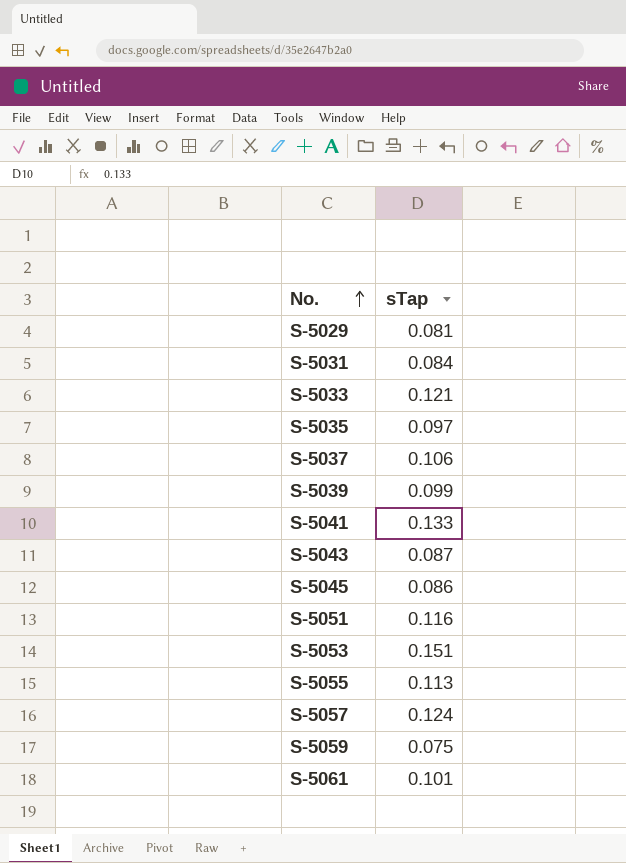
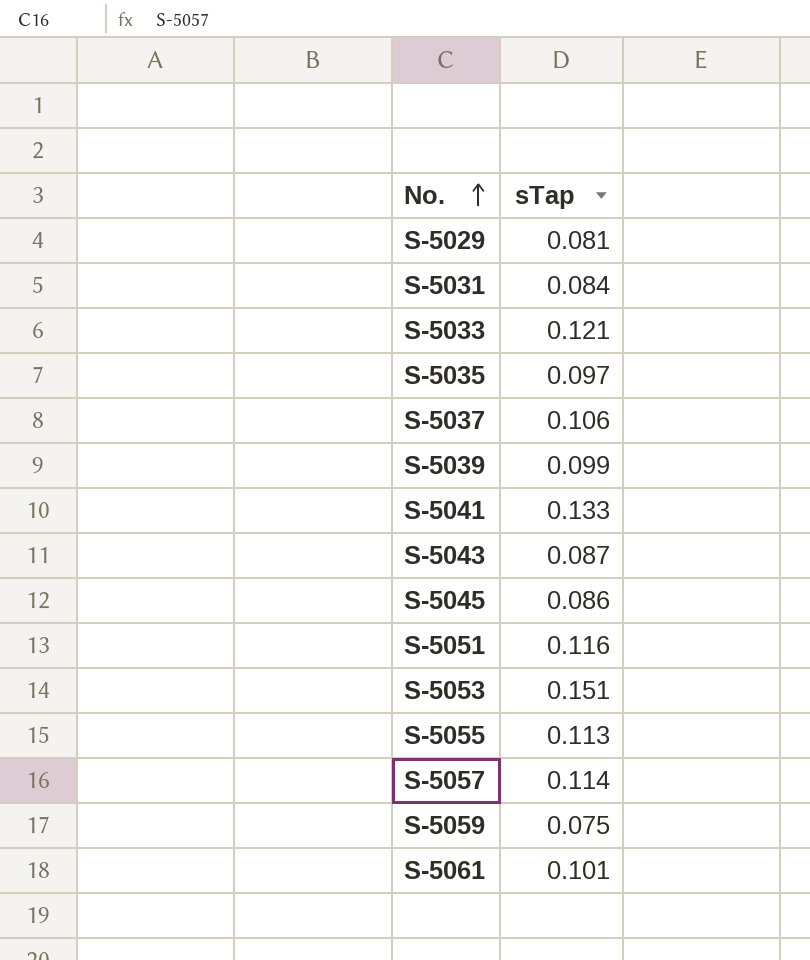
S-5057 | sTap: 0.124 -> 0.114

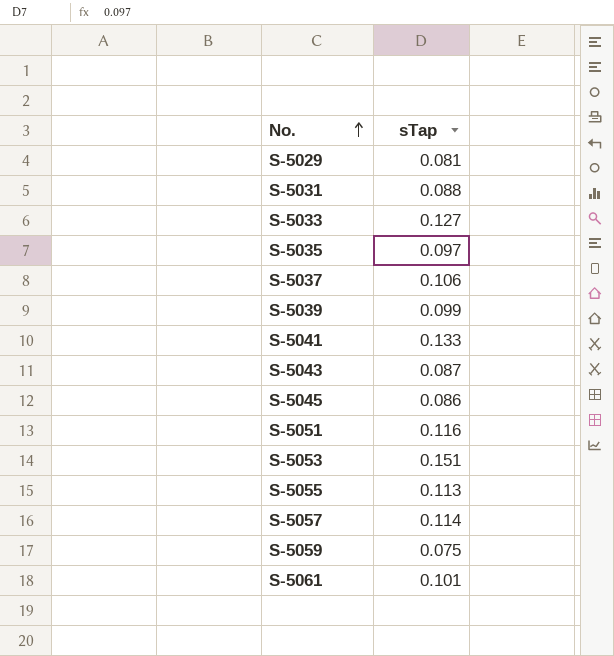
S-5031 | sTap: 0.084 -> 0.088
S-5033 | sTap: 0.121 -> 0.127

